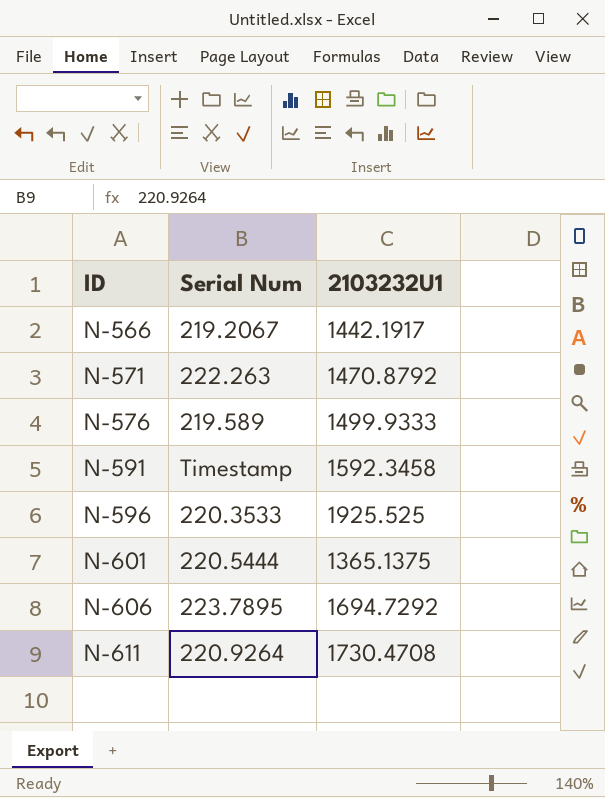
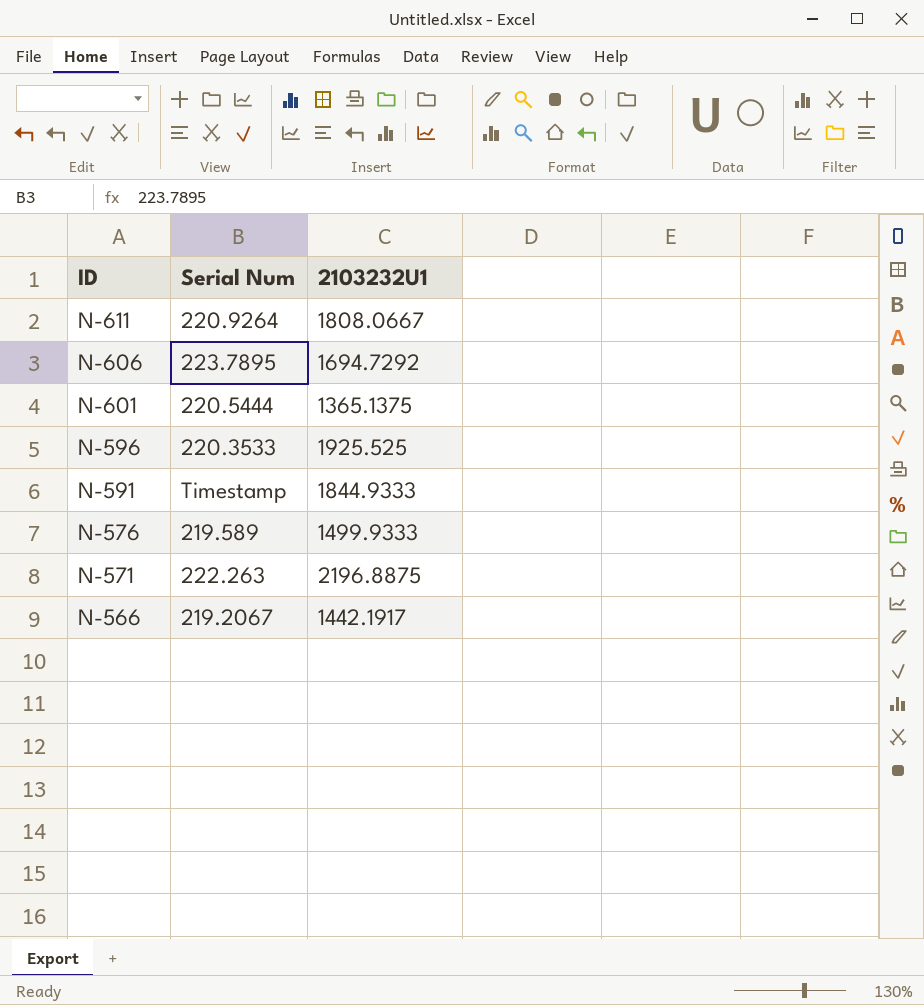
row order: ID ascending -> ID descending
N-611 | 2103232U1: 1730.4708 -> 1808.0667
N-591 | 2103232U1: 1592.3458 -> 1844.9333
N-571 | 2103232U1: 1470.8792 -> 2196.8875

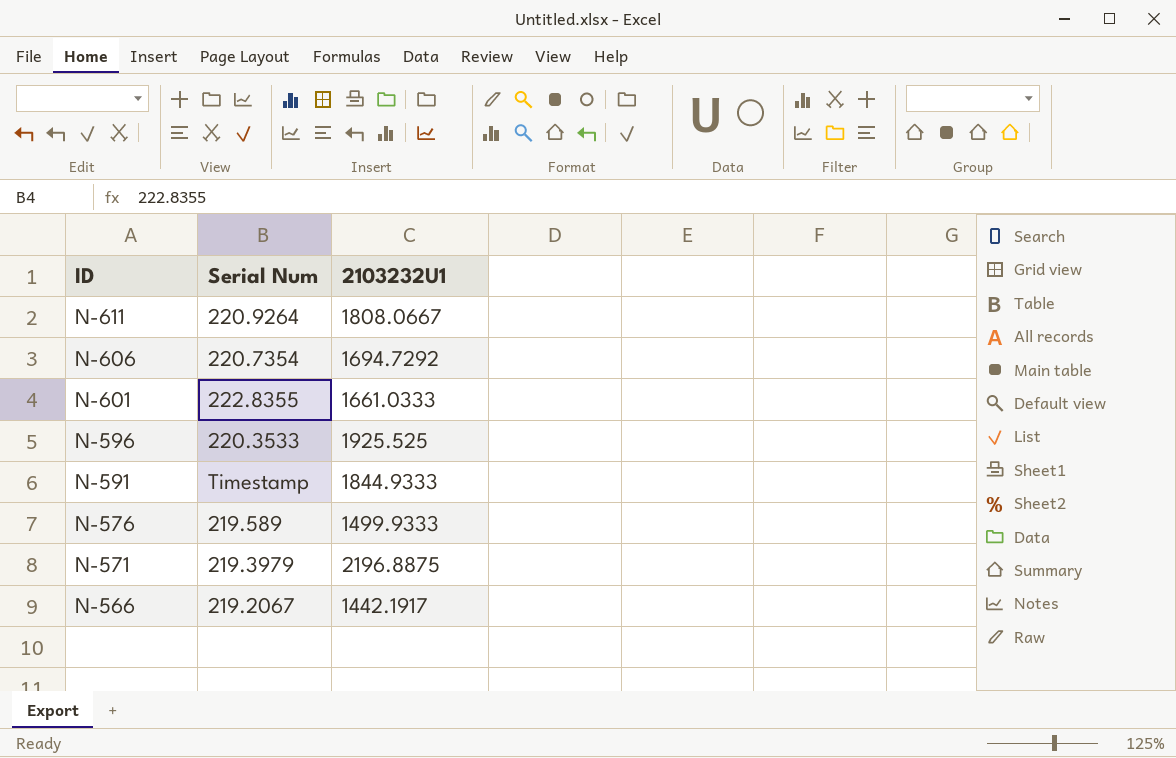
N-606 | Serial Num: 223.7895 -> 220.7354
N-601 | Serial Num: 220.5444 -> 222.8355
N-601 | 2103232U1: 1365.1375 -> 1661.0333
N-571 | Serial Num: 222.263 -> 219.3979

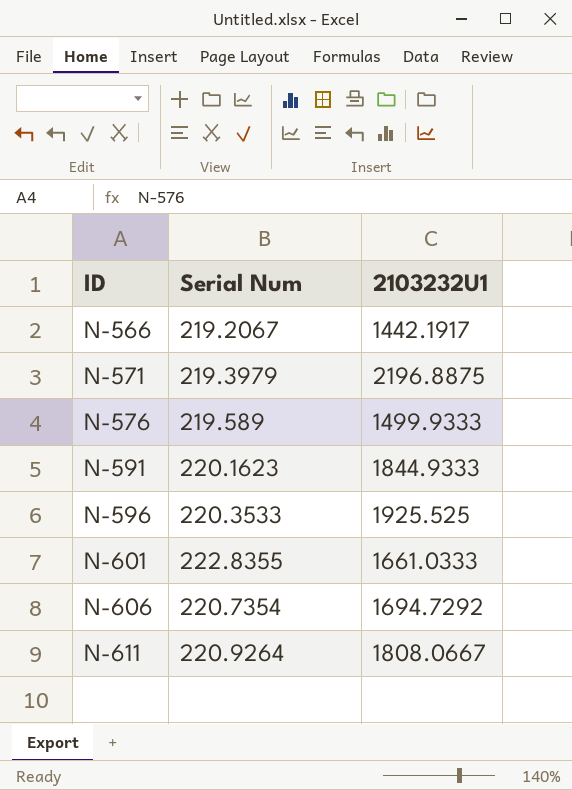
row order: ID descending -> ID ascending
N-591 | Serial Num: Timestamp -> 220.1623

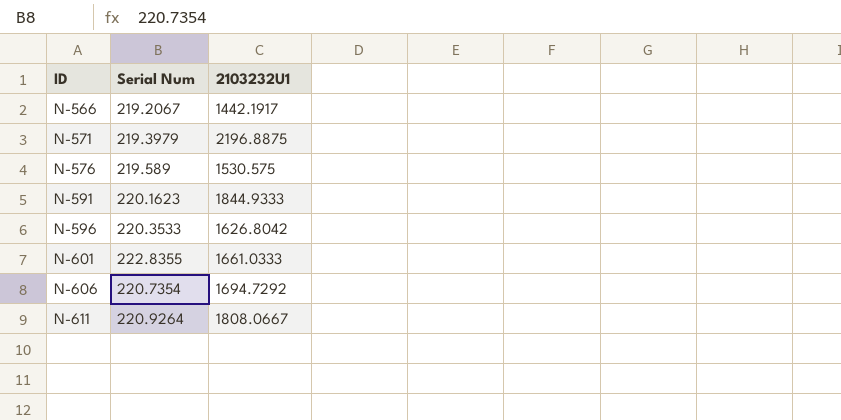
N-576 | 2103232U1: 1499.9333 -> 1530.575
N-596 | 2103232U1: 1925.525 -> 1626.8042

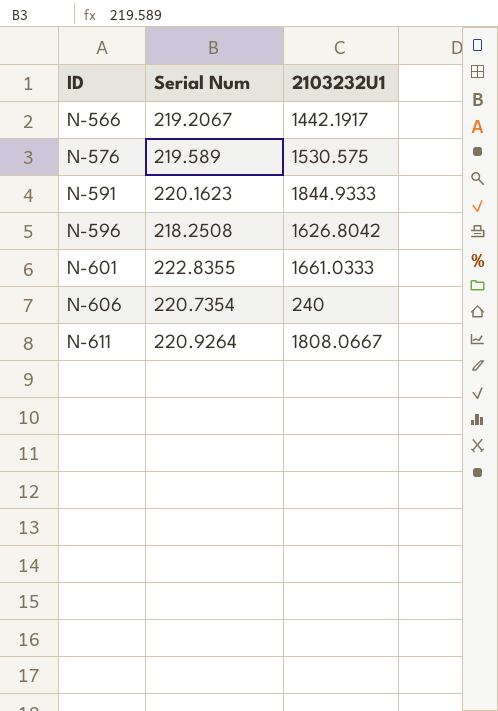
row N-571: 219.3979 | 2196.8875 -> none
N-596 | Serial Num: 220.3533 -> 218.2508
N-606 | 2103232U1: 1694.7292 -> 240

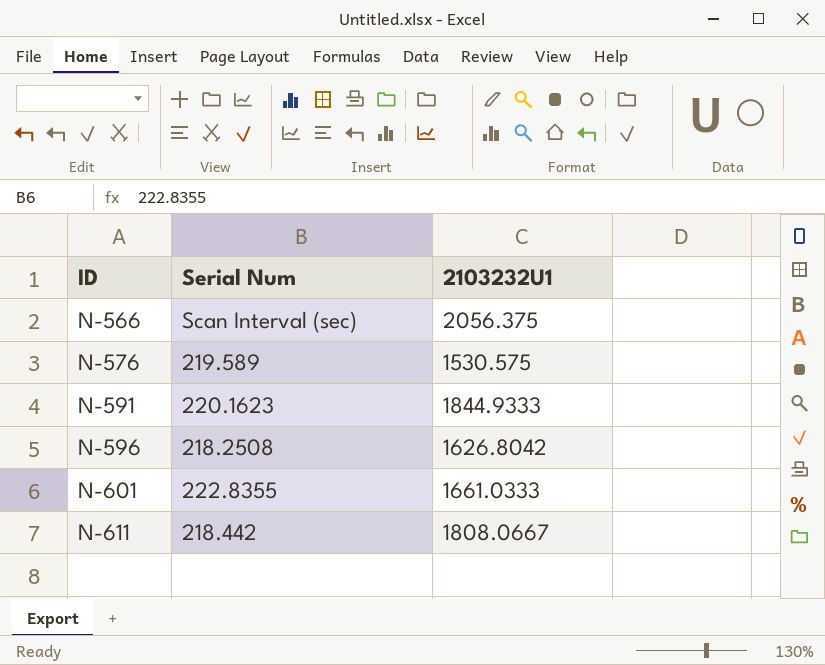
row N-606: 220.7354 | 240 -> none
N-566 | Serial Num: 219.2067 -> Scan Interval (sec)
N-566 | 2103232U1: 1442.1917 -> 2056.375
N-611 | Serial Num: 220.9264 -> 218.442

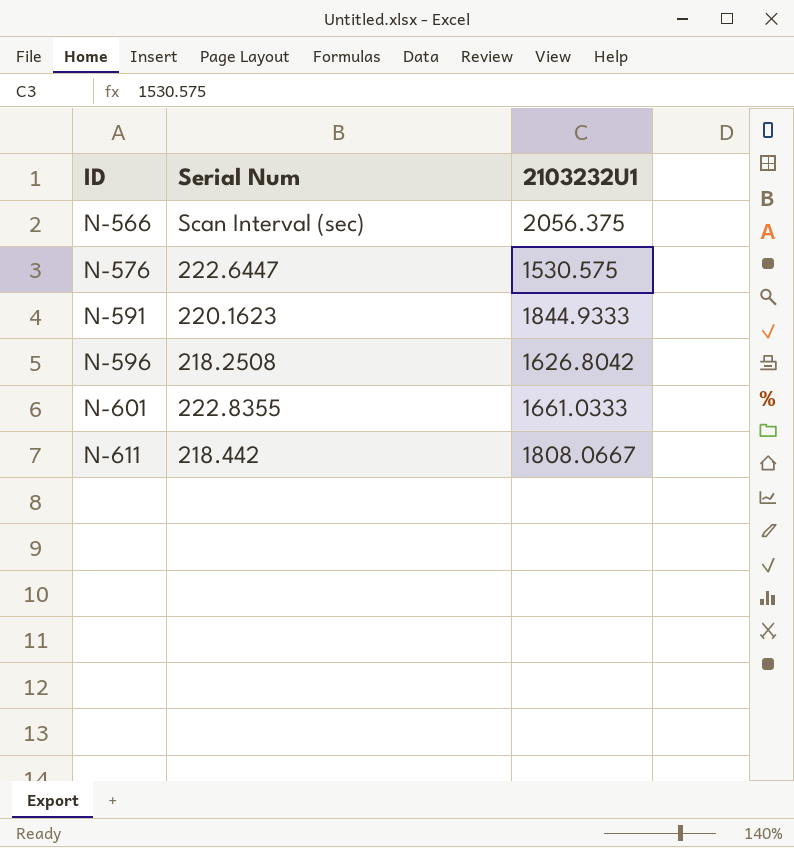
N-576 | Serial Num: 219.589 -> 222.6447

